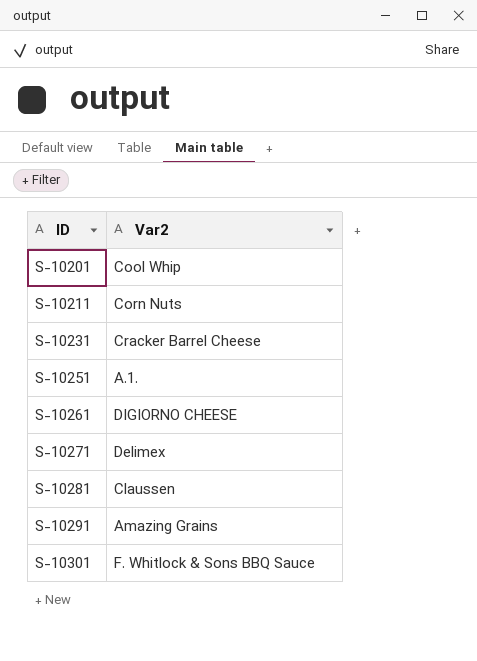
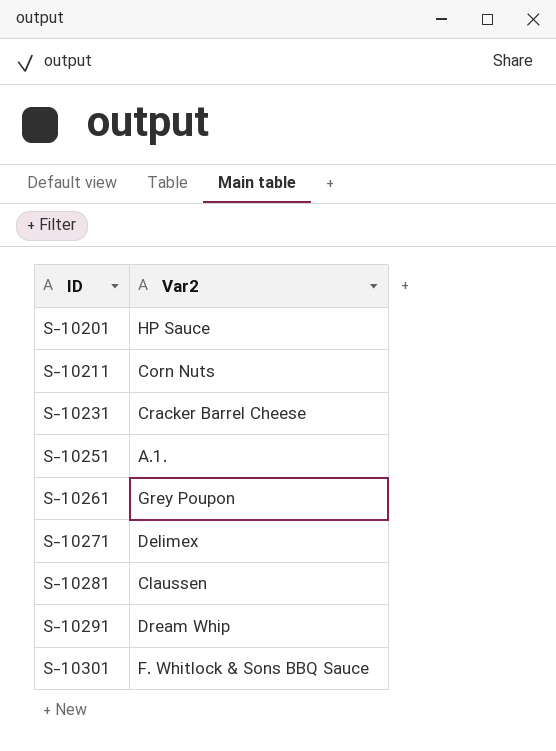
S-10201 | Var2: Cool Whip -> HP Sauce
S-10261 | Var2: DIGIORNO CHEESE -> Grey Poupon
S-10291 | Var2: Amazing Grains -> Dream Whip

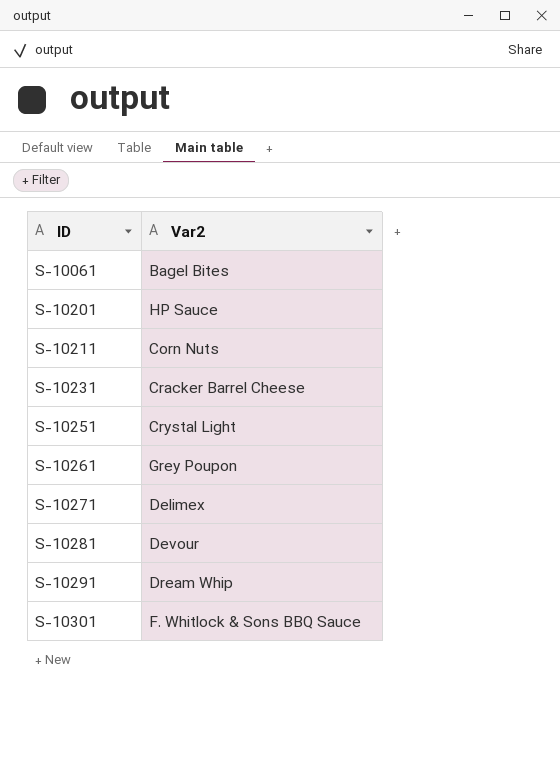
row S-10061: none -> Bagel Bites
S-10251 | Var2: A.1. -> Crystal Light
S-10281 | Var2: Claussen -> Devour

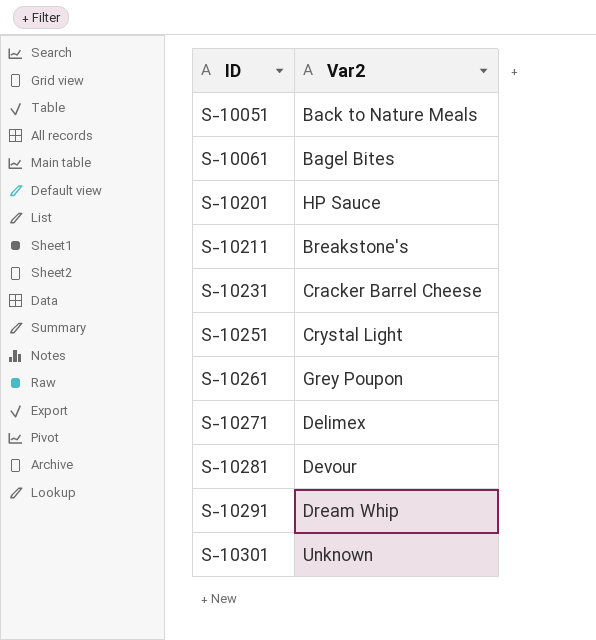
row S-10051: none -> Back to Nature Meals
S-10211 | Var2: Corn Nuts -> Breakstone's
S-10301 | Var2: F. Whitlock & Sons BBQ Sauce -> Unknown

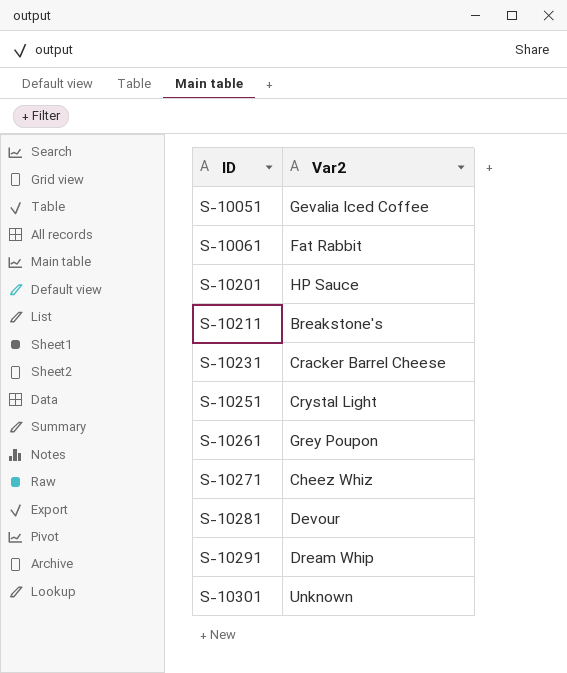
S-10051 | Var2: Back to Nature Meals -> Gevalia Iced Coffee
S-10061 | Var2: Bagel Bites -> Fat Rabbit
S-10271 | Var2: Delimex -> Cheez Whiz

